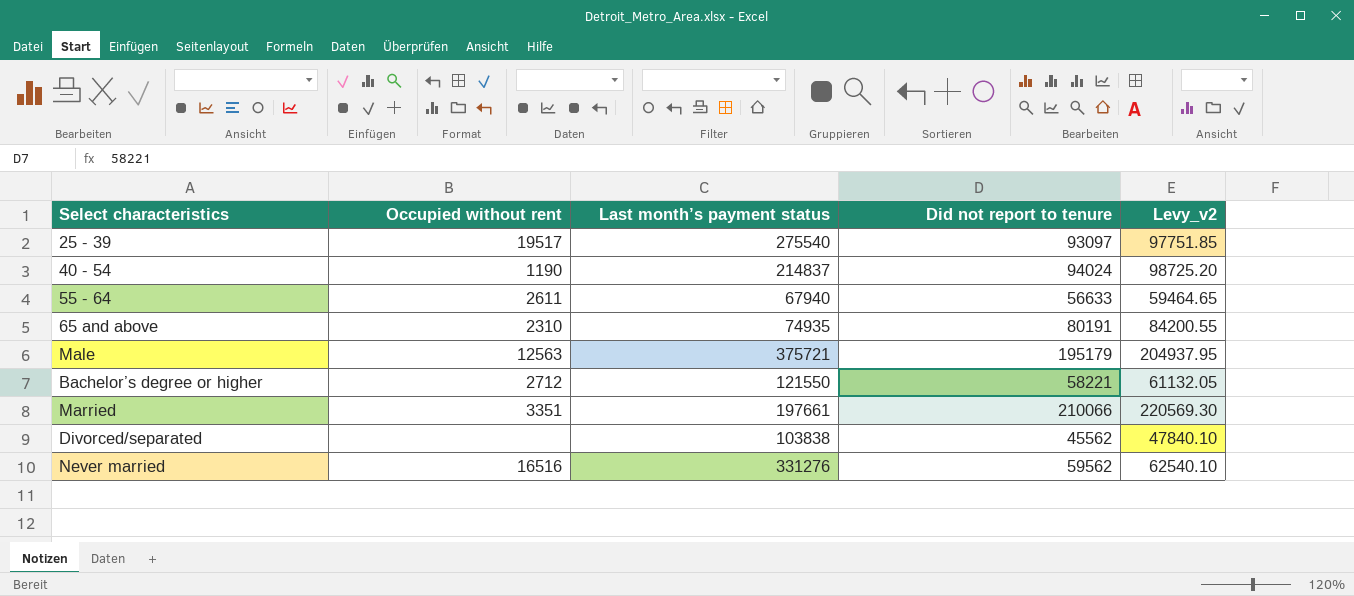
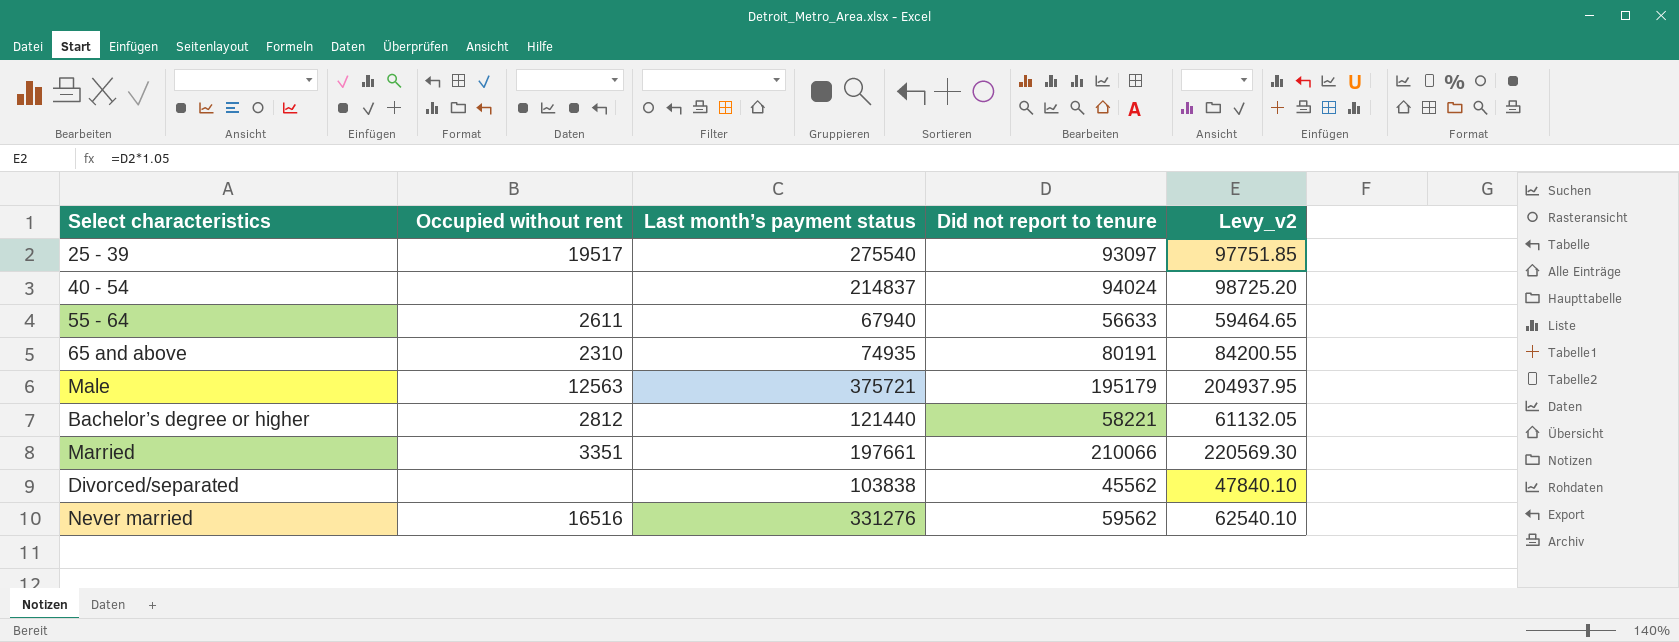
40 - 54 | Occupied without rent: 1190 -> none
Bachelor’s degree or higher | Occupied without rent: 2712 -> 2812
Bachelor’s degree or higher | Last month’s payment status: 121550 -> 121440

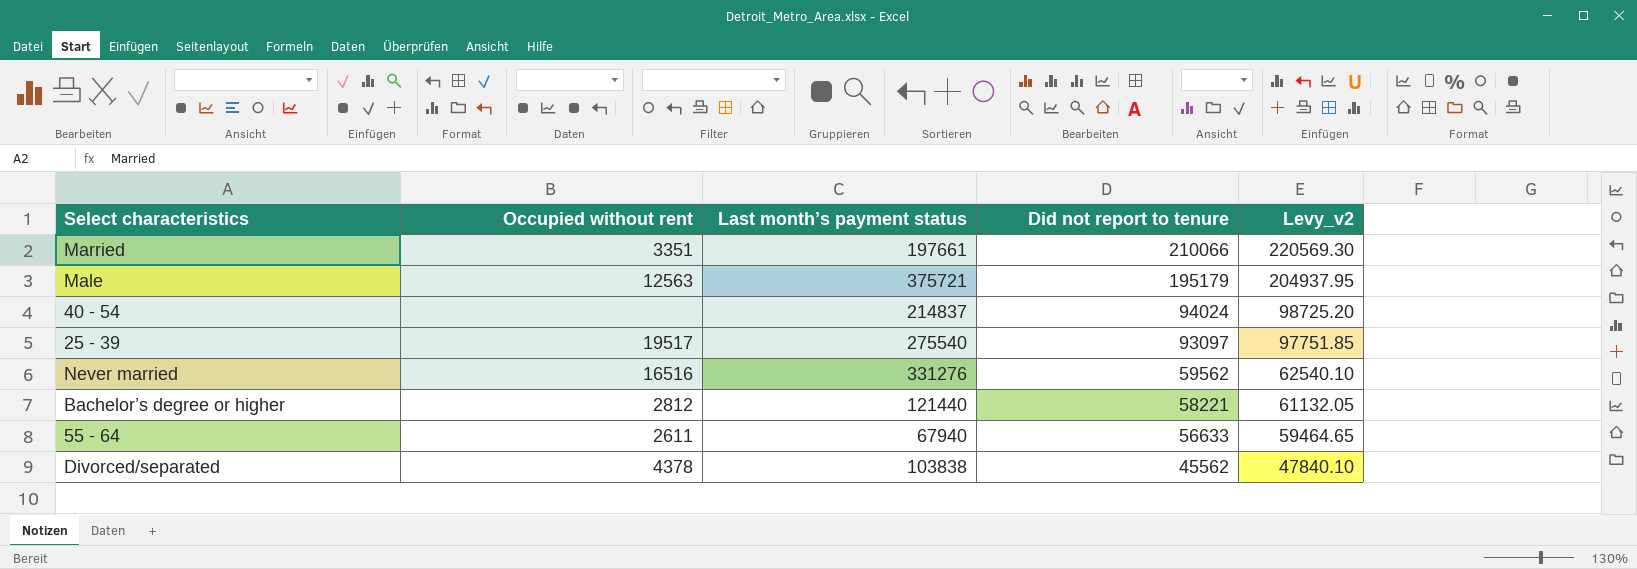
row order: none -> Did not report to tenure descending
row 65 and above: 2310 | 74935 | 80191 | 84200.55 -> none
Divorced/separated | Occupied without rent: none -> 4378

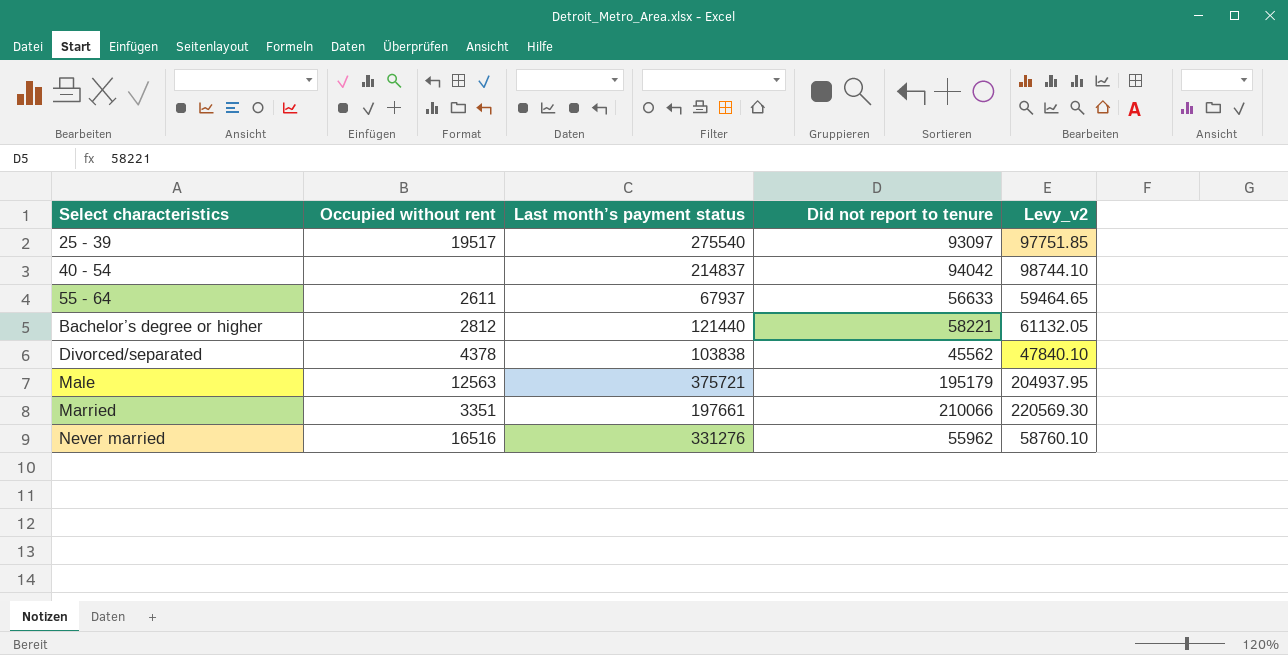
row order: Did not report to tenure descending -> Select characteristics ascending
40 - 54 | Did not report to tenure: 94024 -> 94042
40 - 54 | Levy_v2: 98725.20 -> 98744.10
55 - 64 | Last month’s payment status: 67940 -> 67937
Never married | Did not report to tenure: 59562 -> 55962
Never married | Levy_v2: 62540.10 -> 58760.10

